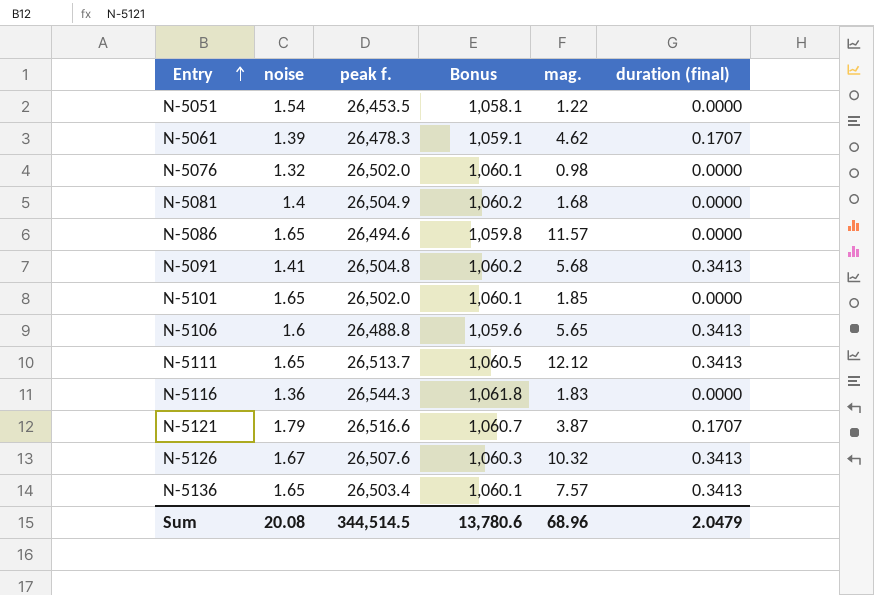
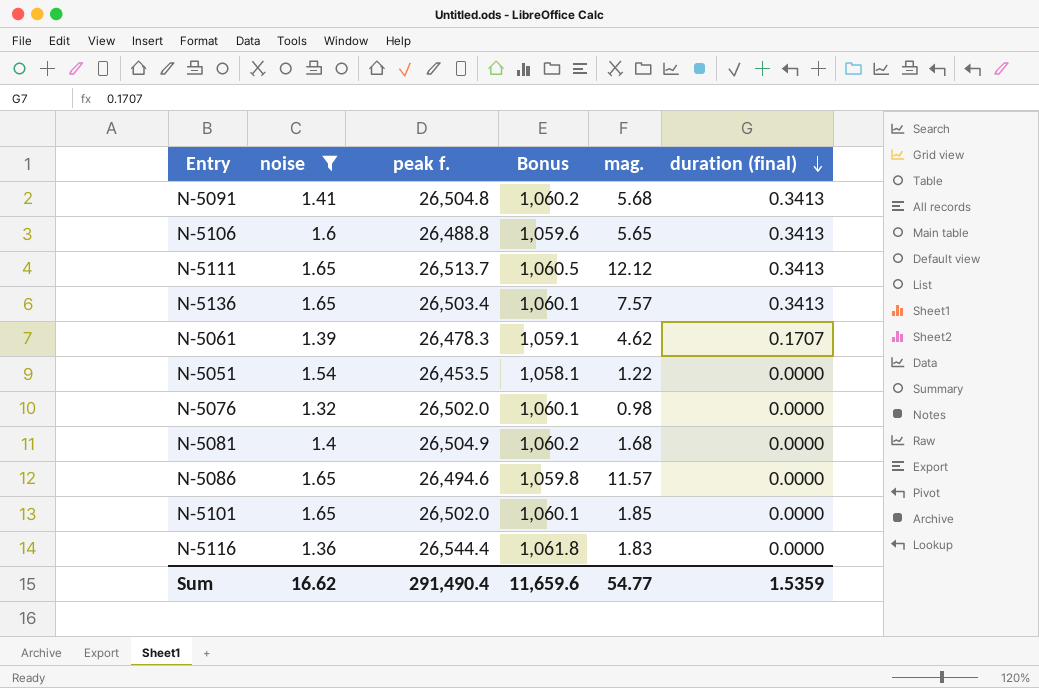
filter: none -> noise <= 1.65
row order: Entry ascending -> duration (final) descending
N-5116 | peak f.: 26,544.3 -> 26,544.4
Sum | noise: 20.08 -> 16.62
Sum | peak f.: 344,514.5 -> 291,490.4
Sum | Bonus: 13,780.6 -> 11,659.6
Sum | mag.: 68.96 -> 54.77
Sum | duration (final): 2.0479 -> 1.5359

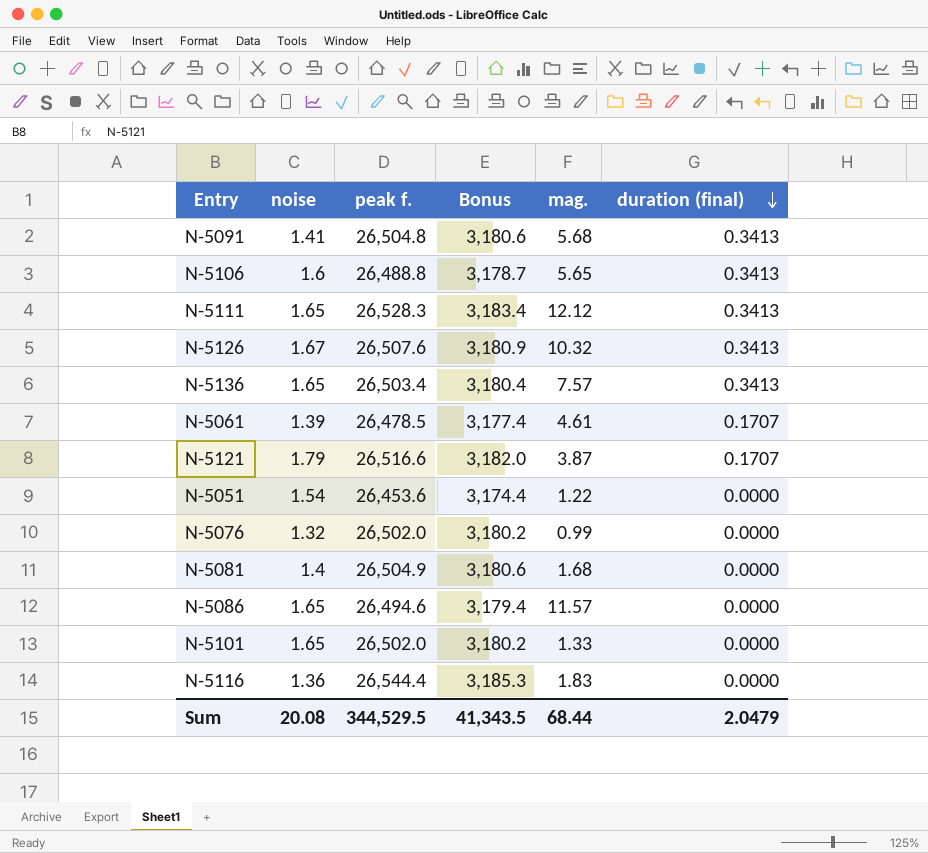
filter: noise <= 1.65 -> none
column Bonus | formula: [peak f.] * 0.04 -> [peak f.] * 0.12
N-5111 | peak f.: 26,513.7 -> 26,528.3
N-5061 | peak f.: 26,478.3 -> 26,478.5
N-5061 | mag.: 4.62 -> 4.61
N-5051 | peak f.: 26,453.5 -> 26,453.6
N-5076 | mag.: 0.98 -> 0.99
N-5101 | mag.: 1.85 -> 1.33
Sum | noise: 16.62 -> 20.08
Sum | peak f.: 291,490.4 -> 344,529.5
Sum | Bonus: 11,659.6 -> 41,343.5
Sum | mag.: 54.77 -> 68.44
Sum | duration (final): 1.5359 -> 2.0479

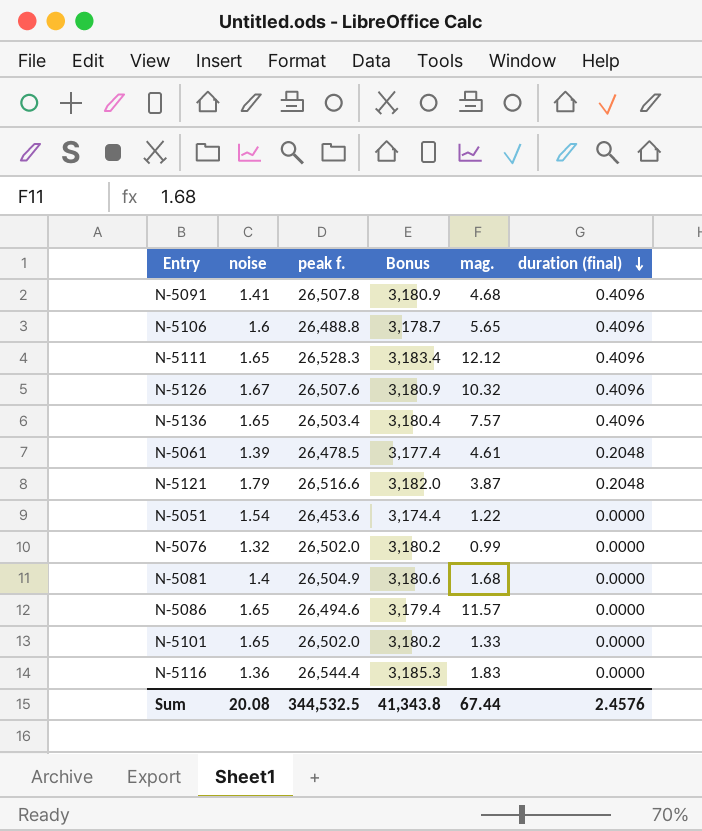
N-5091 | peak f.: 26,504.8 -> 26,507.8
N-5091 | Bonus: 3,180.6 -> 3,180.9
N-5091 | mag.: 5.68 -> 4.68
N-5091 | duration (final): 0.3413 -> 0.4096
N-5106 | duration (final): 0.3413 -> 0.4096
N-5111 | duration (final): 0.3413 -> 0.4096
N-5126 | duration (final): 0.3413 -> 0.4096
N-5136 | duration (final): 0.3413 -> 0.4096
N-5061 | duration (final): 0.1707 -> 0.2048
N-5121 | duration (final): 0.1707 -> 0.2048
Sum | peak f.: 344,529.5 -> 344,532.5
Sum | Bonus: 41,343.5 -> 41,343.8
Sum | mag.: 68.44 -> 67.44
Sum | duration (final): 2.0479 -> 2.4576

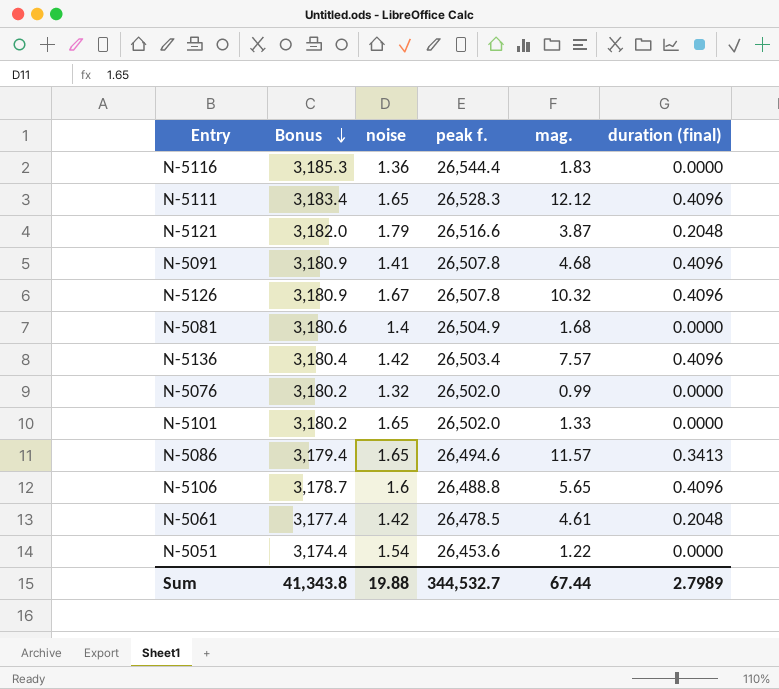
row order: duration (final) descending -> Bonus descending
column Bonus | position: 4 -> 2
N-5126 | peak f.: 26,507.6 -> 26,507.8
N-5136 | noise: 1.65 -> 1.42
N-5086 | duration (final): 0.0000 -> 0.3413
N-5061 | noise: 1.39 -> 1.42
Sum | noise: 20.08 -> 19.88
Sum | peak f.: 344,532.5 -> 344,532.7
Sum | duration (final): 2.4576 -> 2.7989

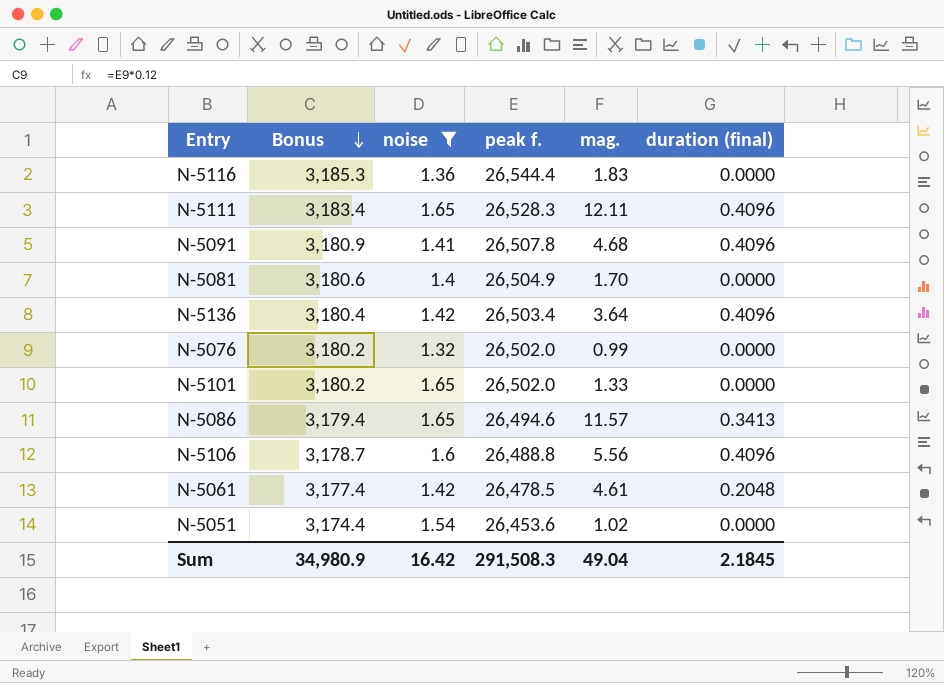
filter: none -> noise <= 1.65
N-5111 | mag.: 12.12 -> 12.11
N-5081 | mag.: 1.68 -> 1.70
N-5136 | mag.: 7.57 -> 3.64
N-5106 | mag.: 5.65 -> 5.56
N-5051 | mag.: 1.22 -> 1.02
Sum | Bonus: 41,343.8 -> 34,980.9
Sum | noise: 19.88 -> 16.42
Sum | peak f.: 344,532.7 -> 291,508.3
Sum | mag.: 67.44 -> 49.04
Sum | duration (final): 2.7989 -> 2.1845

